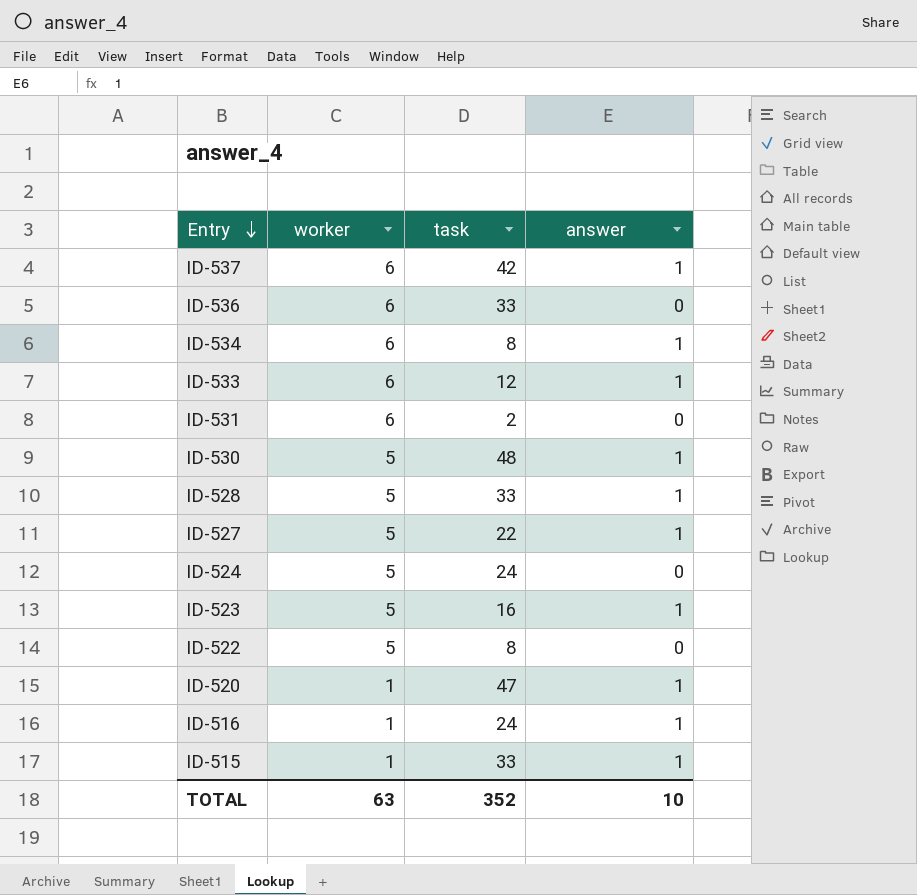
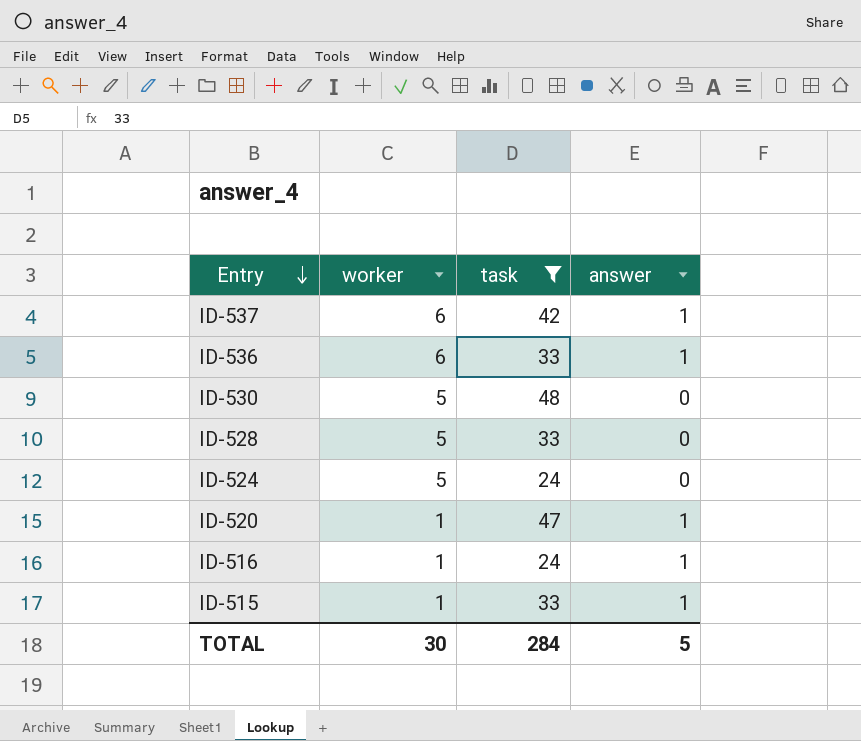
filter: none -> task >= 24
ID-536 | answer: 0 -> 1
ID-530 | answer: 1 -> 0
ID-528 | answer: 1 -> 0
TOTAL | worker: 63 -> 30
TOTAL | task: 352 -> 284
TOTAL | answer: 10 -> 5

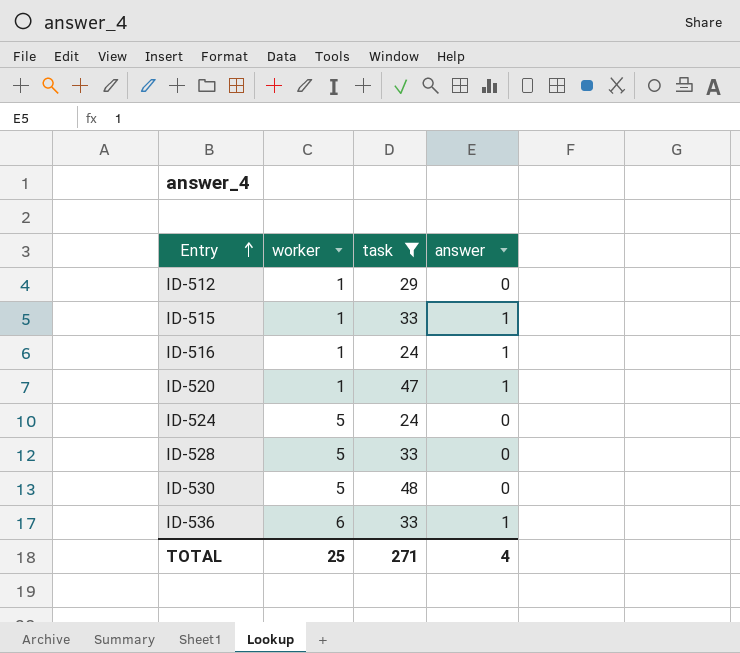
row order: Entry descending -> Entry ascending
row ID-537: 6 | 42 | 1 -> none
row ID-512: none -> 1 | 29 | 0
TOTAL | worker: 30 -> 25
TOTAL | task: 284 -> 271
TOTAL | answer: 5 -> 4

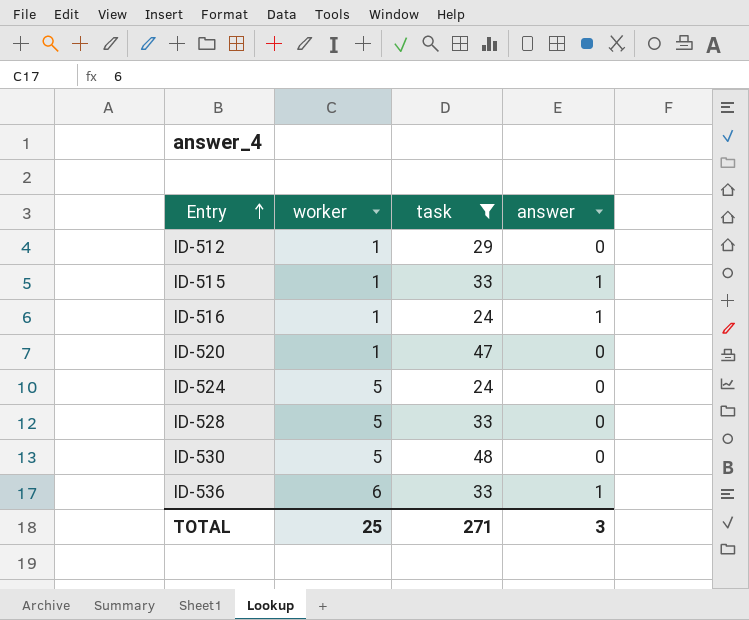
ID-520 | answer: 1 -> 0
TOTAL | answer: 4 -> 3

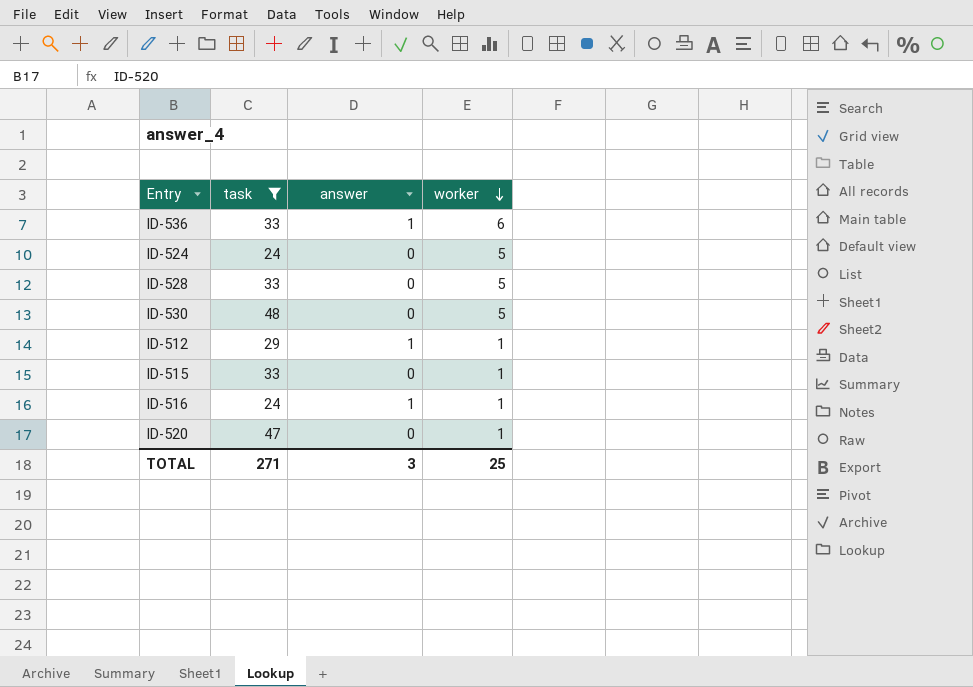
row order: Entry ascending -> worker descending
column worker | position: 2 -> 4
ID-512 | answer: 0 -> 1
ID-515 | answer: 1 -> 0

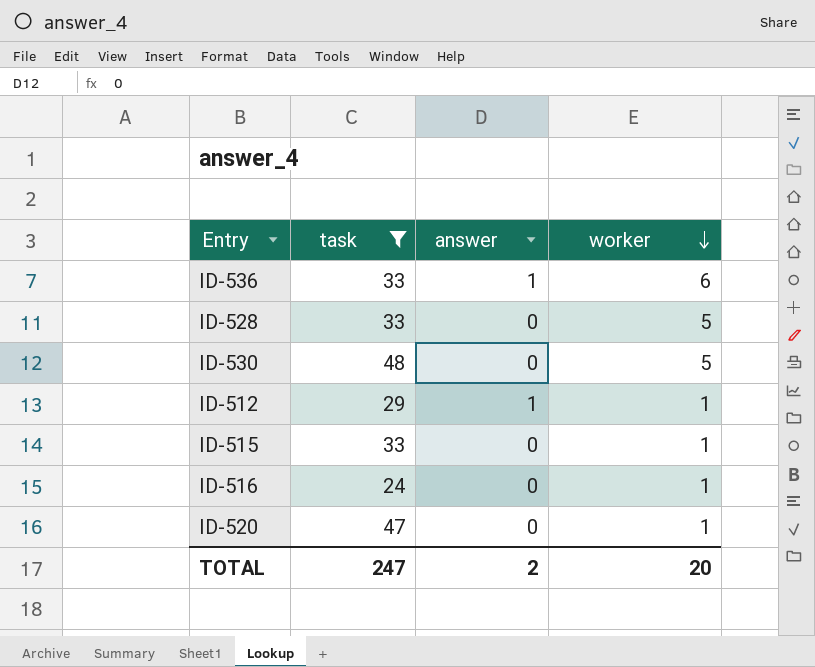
row ID-524: 24 | 0 | 5 -> none
ID-516 | answer: 1 -> 0
TOTAL | task: 271 -> 247
TOTAL | answer: 3 -> 2
TOTAL | worker: 25 -> 20

